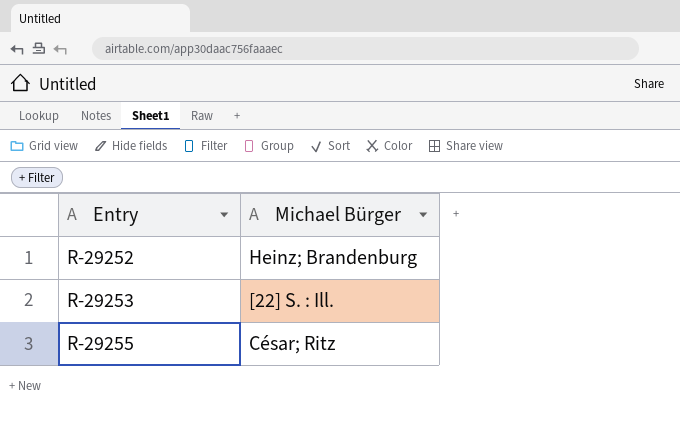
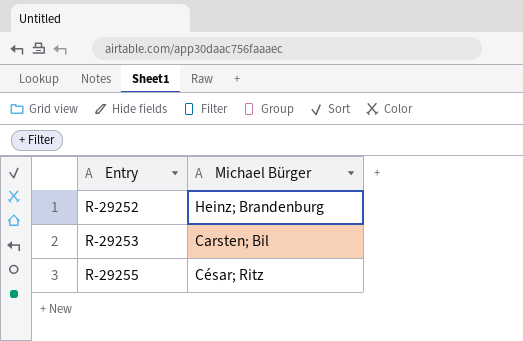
R-29253 | Michael Bürger: [22] S. : Ill. -> Carsten; Bil

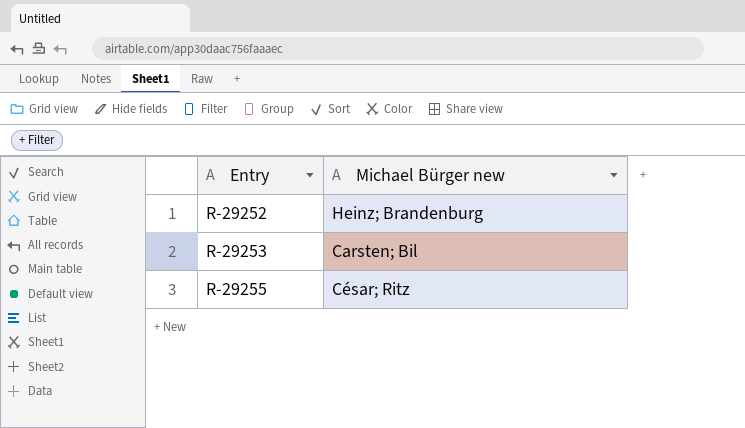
column name: Michael Bürger -> Michael Bürger new

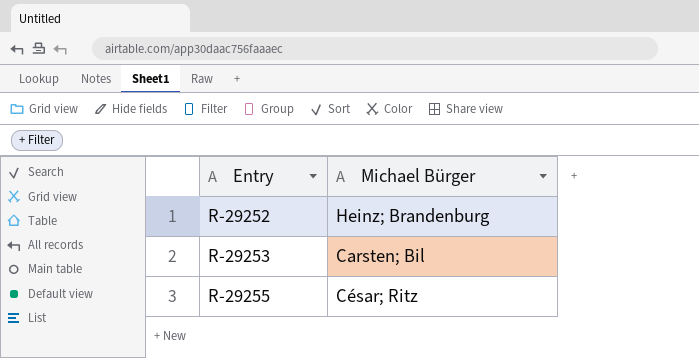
column name: Michael Bürger new -> Michael Bürger

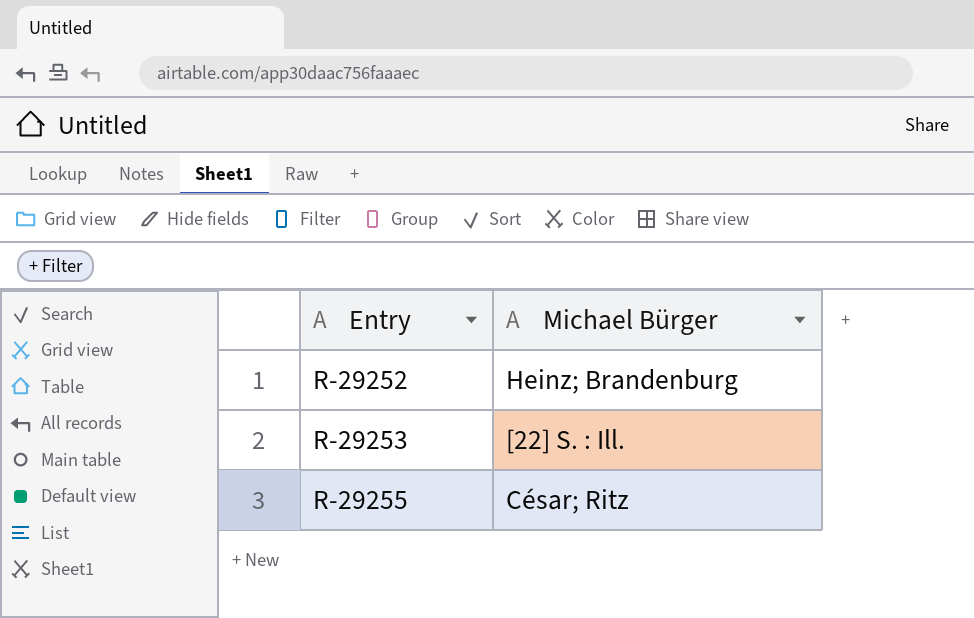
R-29253 | Michael Bürger: Carsten; Bil -> [22] S. : Ill.

